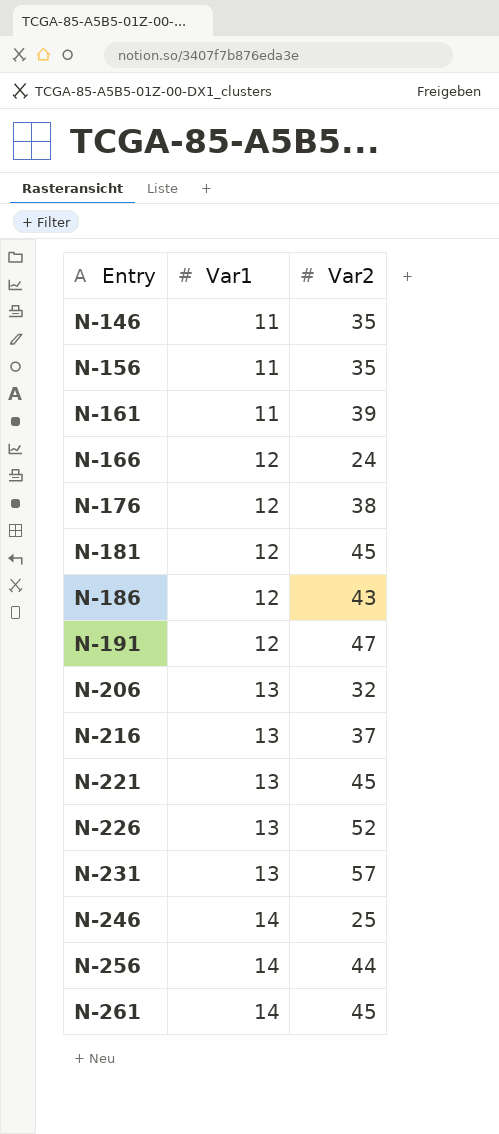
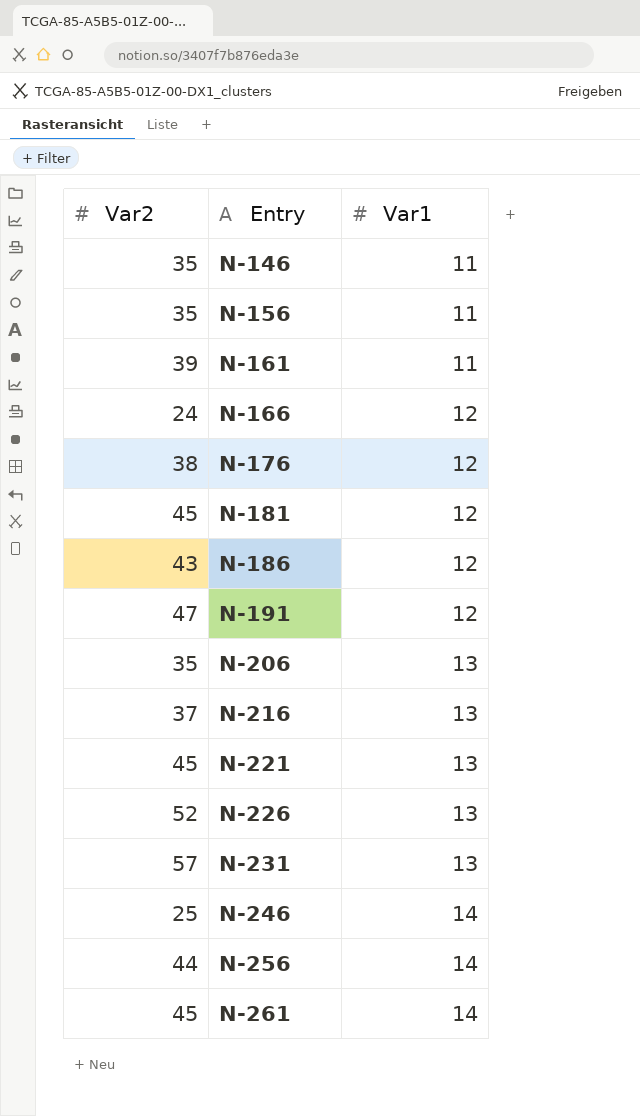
column Var2 | position: 3 -> 1
N-206 | Var2: 32 -> 35

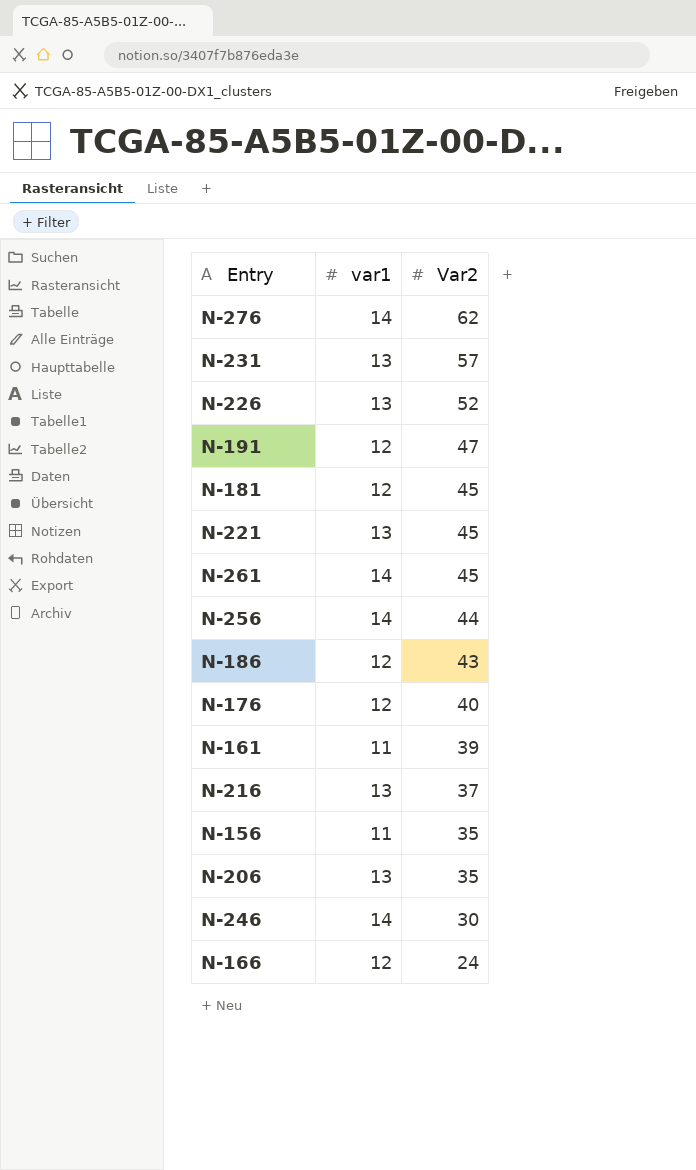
row order: Entry ascending -> Var2 descending
column name: Var1 -> var1
column Var2 | position: 1 -> 3
row N-146: 35 | 11 -> none
row N-276: none -> 14 | 62
N-176 | Var2: 38 -> 40
N-246 | Var2: 25 -> 30

